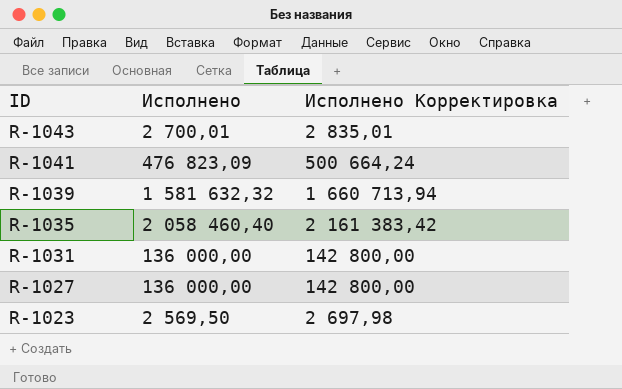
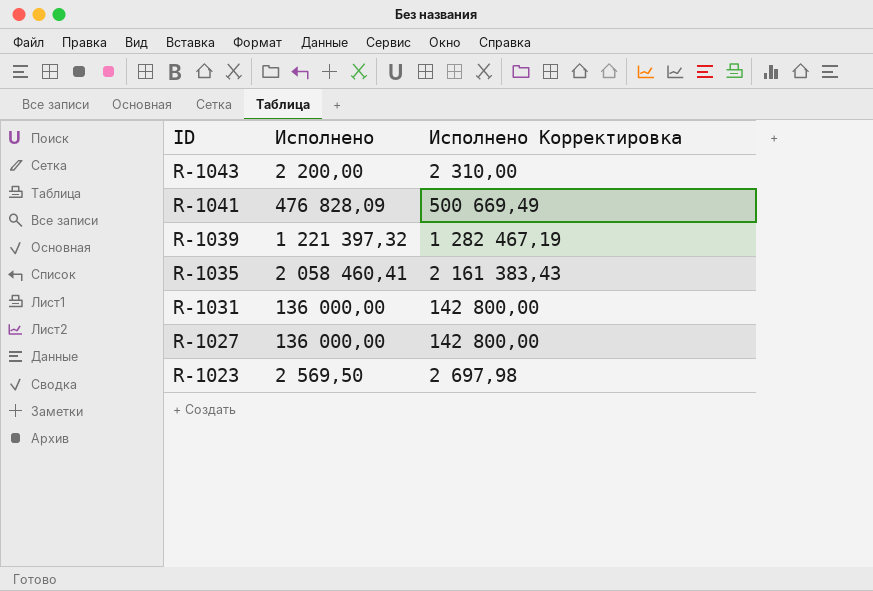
R-1043 | Исполнено: 2 700,01 -> 2 200,00
R-1043 | Исполнено Корректировка: 2 835,01 -> 2 310,00
R-1041 | Исполнено: 476 823,09 -> 476 828,09
R-1041 | Исполнено Корректировка: 500 664,24 -> 500 669,49
R-1039 | Исполнено: 1 581 632,32 -> 1 221 397,32
R-1039 | Исполнено Корректировка: 1 660 713,94 -> 1 282 467,19
R-1035 | Исполнено: 2 058 460,40 -> 2 058 460,41
R-1035 | Исполнено Корректировка: 2 161 383,42 -> 2 161 383,43

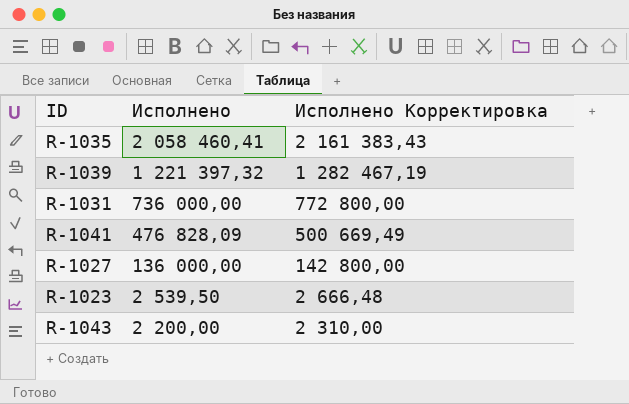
row order: ID descending -> Исполнено descending
R-1031 | Исполнено: 136 000,00 -> 736 000,00
R-1031 | Исполнено Корректировка: 142 800,00 -> 772 800,00
R-1023 | Исполнено: 2 569,50 -> 2 539,50
R-1023 | Исполнено Корректировка: 2 697,98 -> 2 666,48

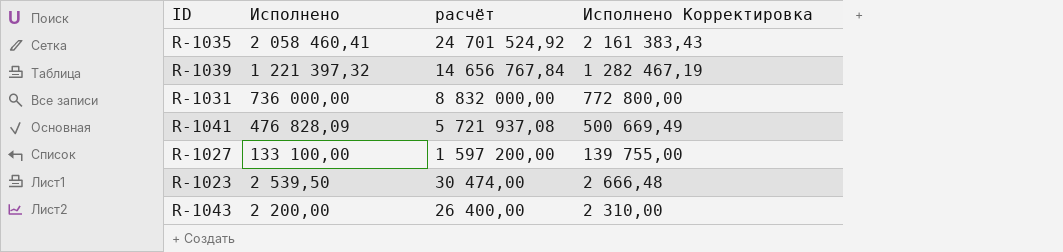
column расчёт | formula: none -> [Исполнено] * 12
R-1027 | Исполнено: 136 000,00 -> 133 100,00
R-1027 | Исполнено Корректировка: 142 800,00 -> 139 755,00

